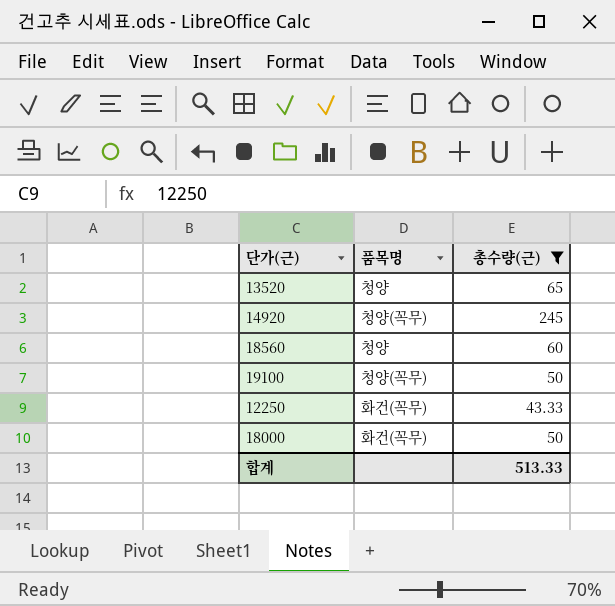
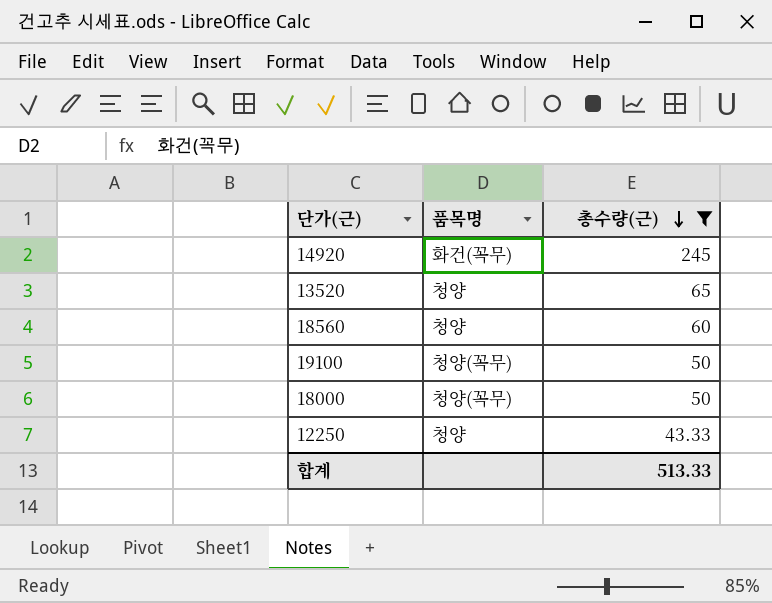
row order: none -> 총수량(근) descending
14920 | 품목명: 청양(꼭무) -> 화건(꼭무)
18000 | 품목명: 화건(꼭무) -> 청양(꼭무)
12250 | 품목명: 화건(꼭무) -> 청양

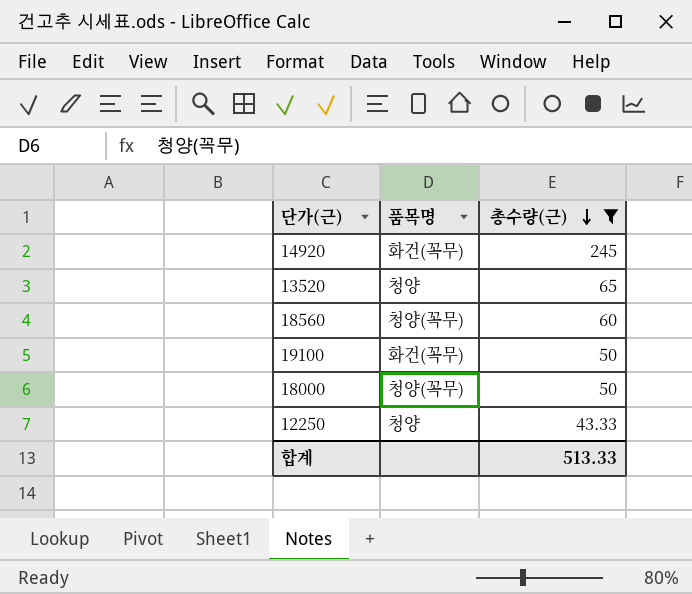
18560 | 품목명: 청양 -> 청양(꼭무)
19100 | 품목명: 청양(꼭무) -> 화건(꼭무)

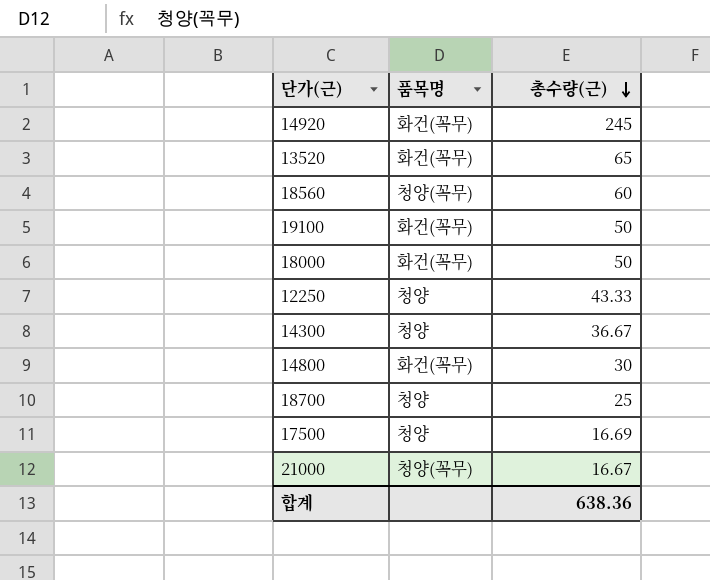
filter: 총수량(근) >= 43.33 -> none
13520 | 품목명: 청양 -> 화건(꼭무)
18000 | 품목명: 청양(꼭무) -> 화건(꼭무)
합계 | 총수량(근): 513.33 -> 638.36

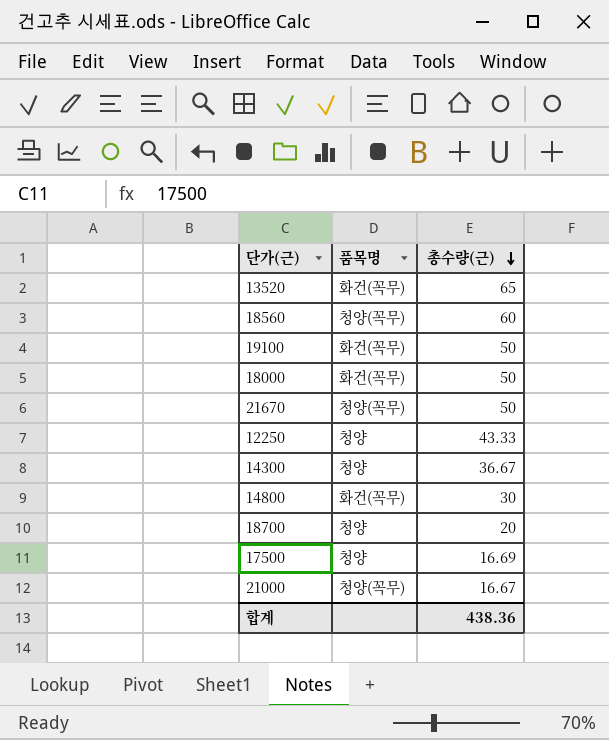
row 14920: 화건(꼭무) | 245 -> none
row 21670: none -> 청양(꼭무) | 50
18700 | 총수량(근): 25 -> 20
합계 | 총수량(근): 638.36 -> 438.36

